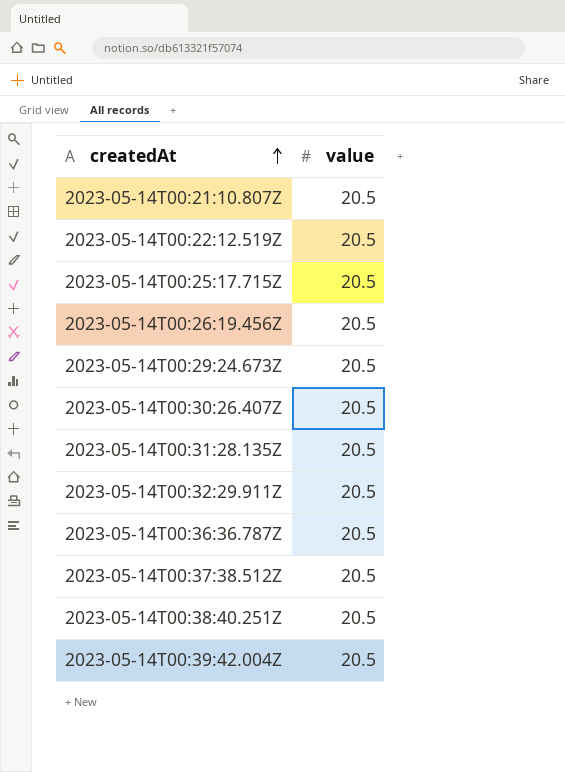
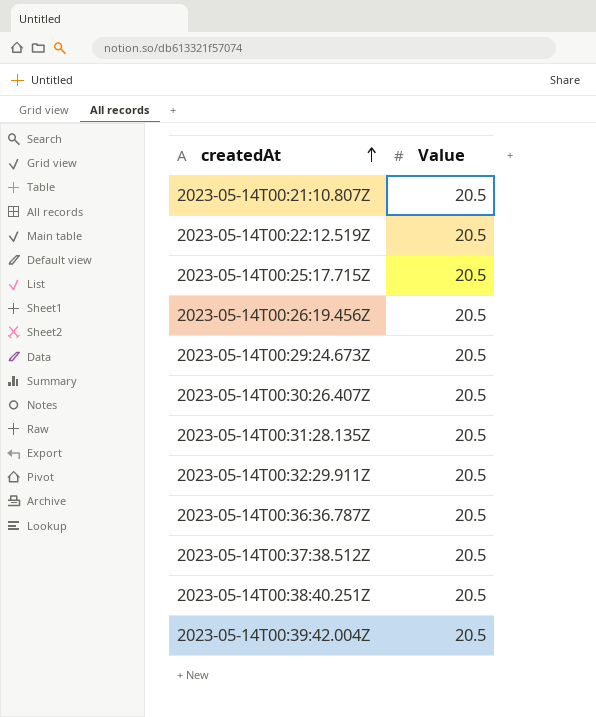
column name: value -> Value

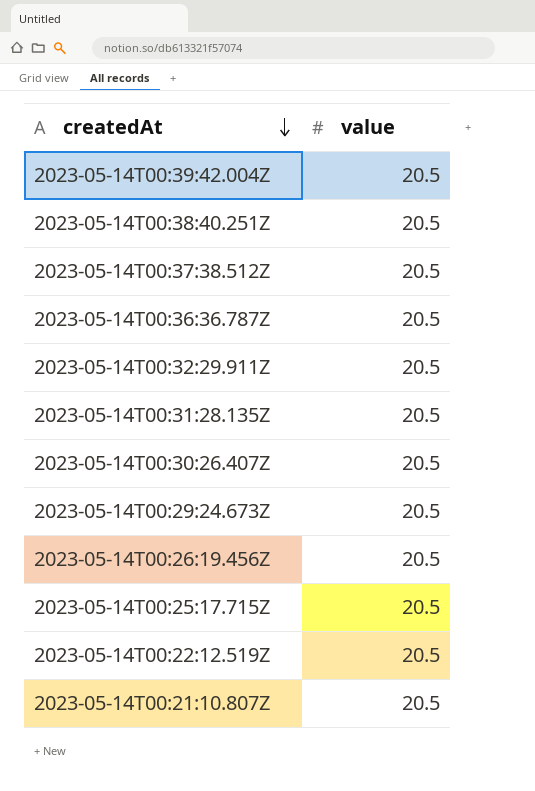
row order: createdAt ascending -> createdAt descending
column name: Value -> value

